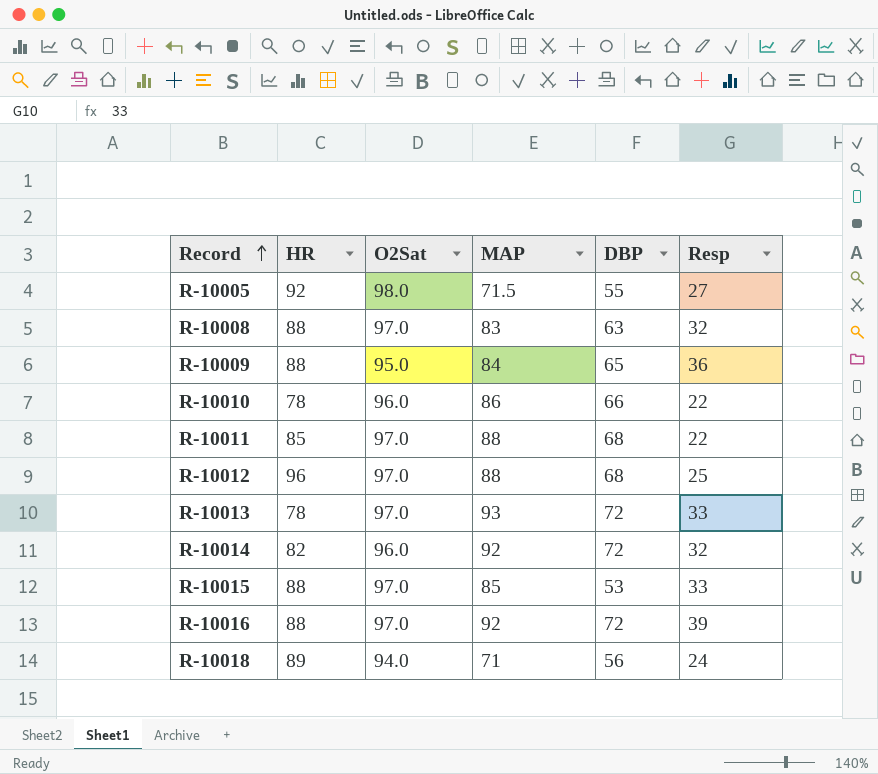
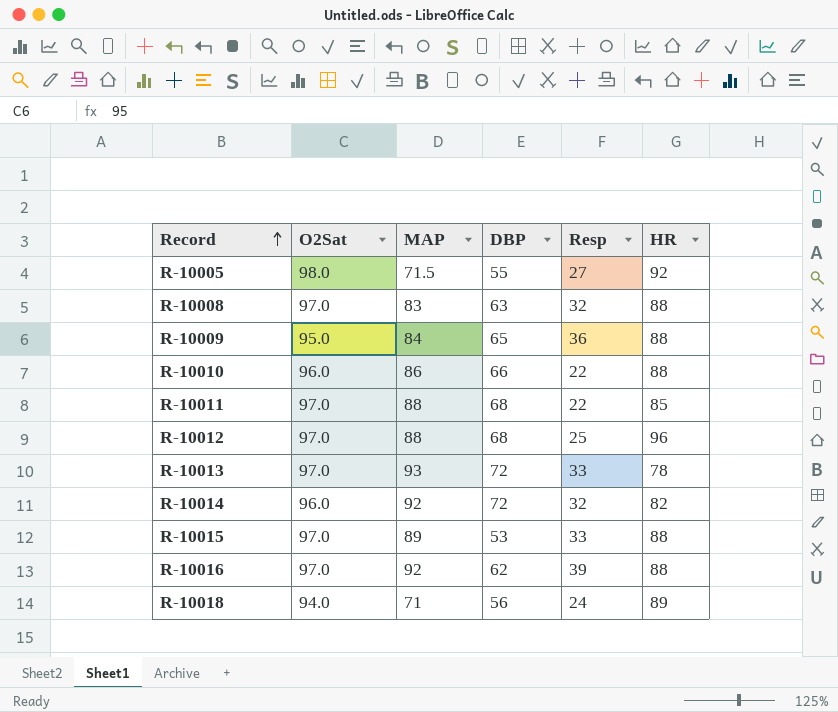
column HR | position: 2 -> 6
R-10010 | HR: 78 -> 88
R-10015 | MAP: 85 -> 89
R-10016 | DBP: 72 -> 62

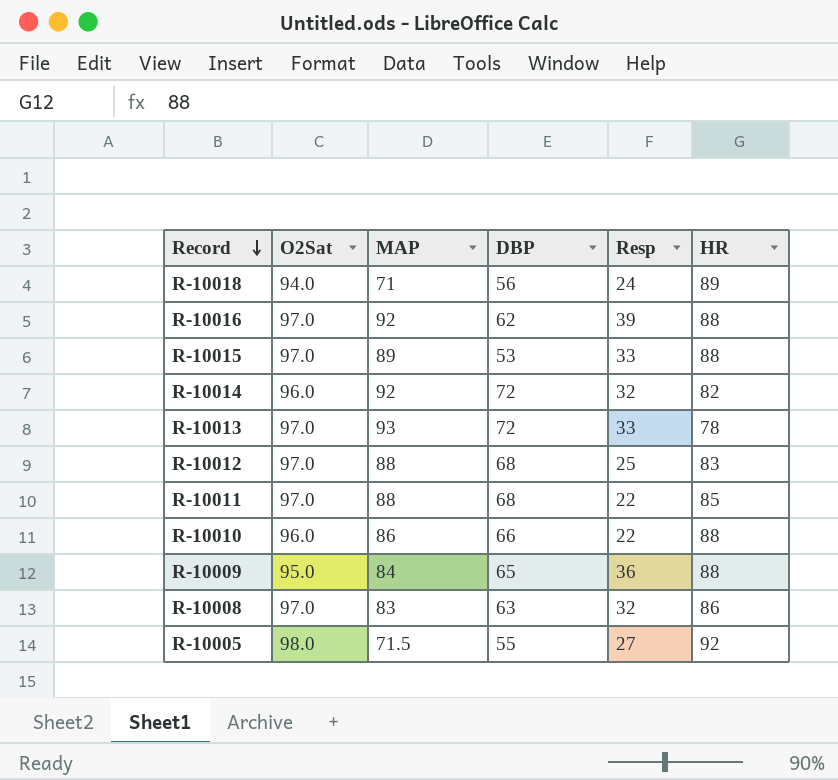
row order: Record ascending -> Record descending
R-10012 | HR: 96 -> 83
R-10008 | HR: 88 -> 86

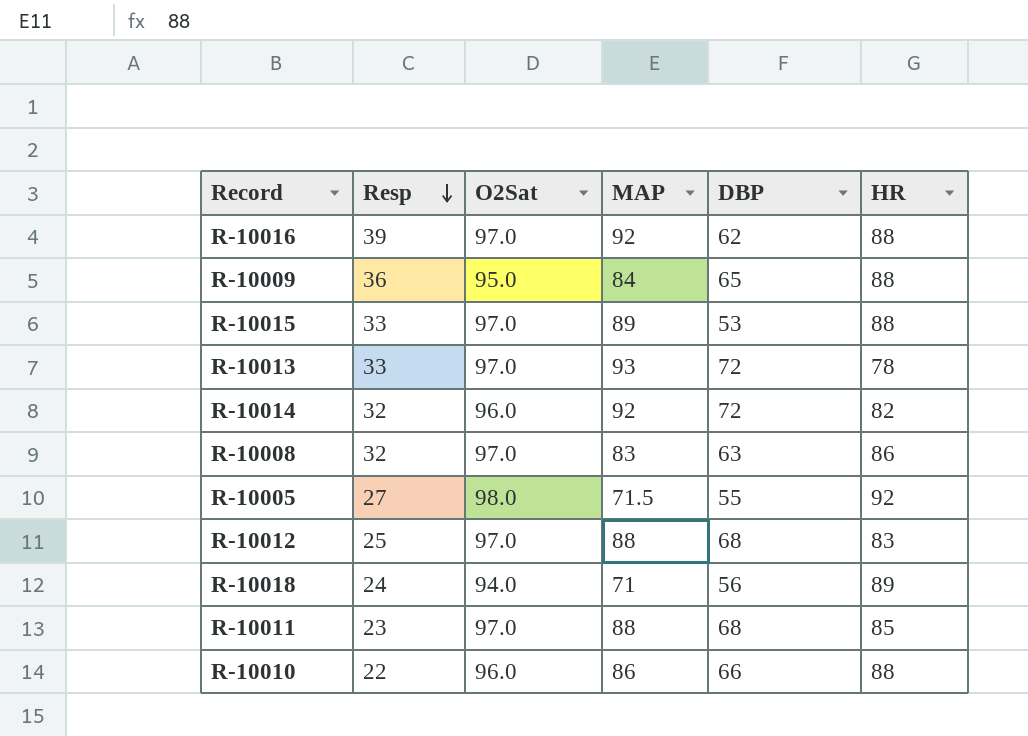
row order: Record descending -> Resp descending
column Resp | position: 5 -> 2
R-10011 | Resp: 22 -> 23

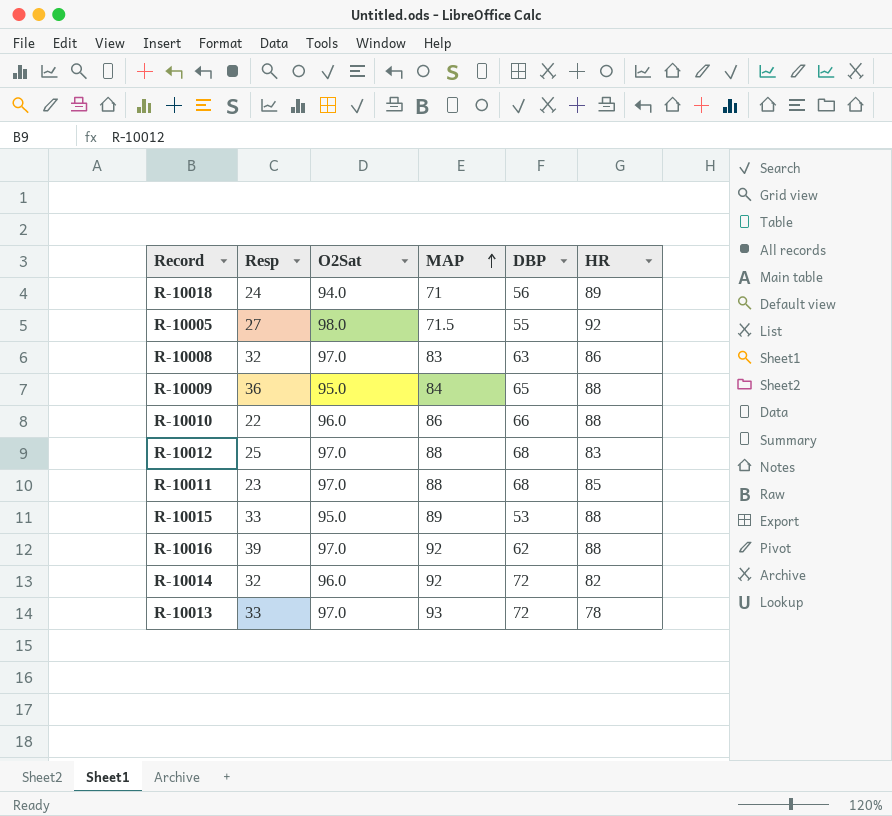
row order: Resp descending -> MAP ascending
R-10015 | O2Sat: 97.0 -> 95.0

